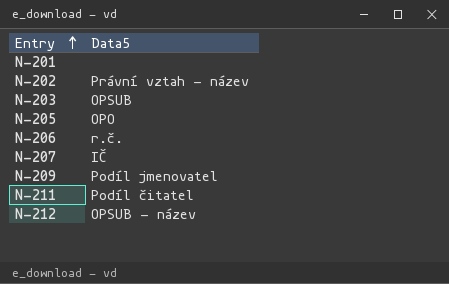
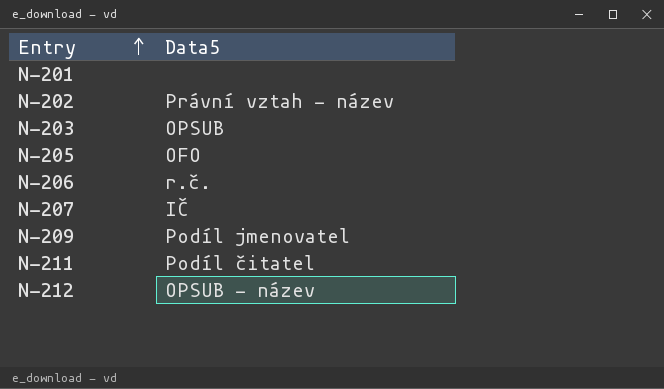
N-205 | Data5: OPO -> OFO

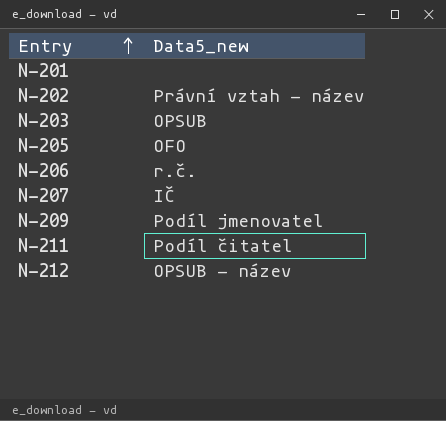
column name: Data5 -> Data5_new

